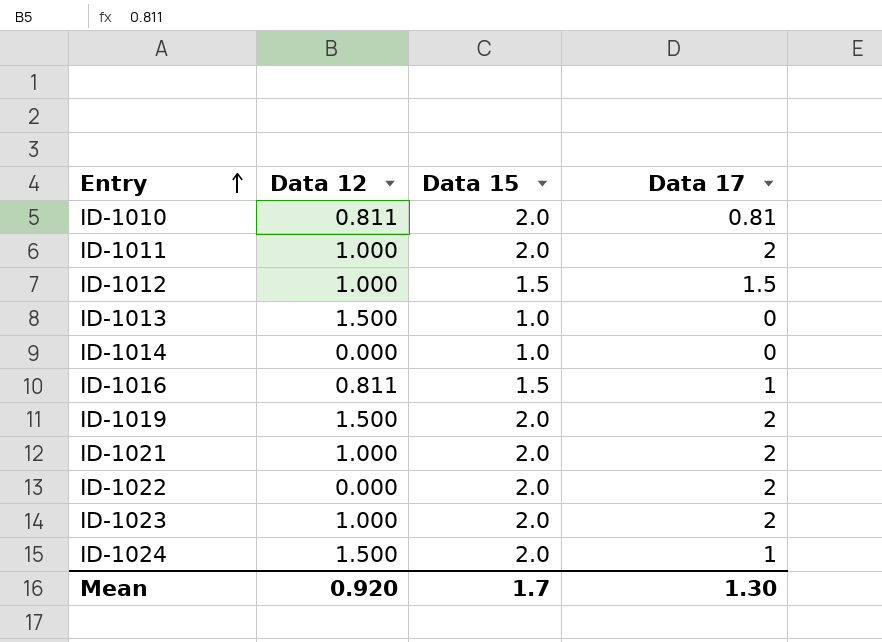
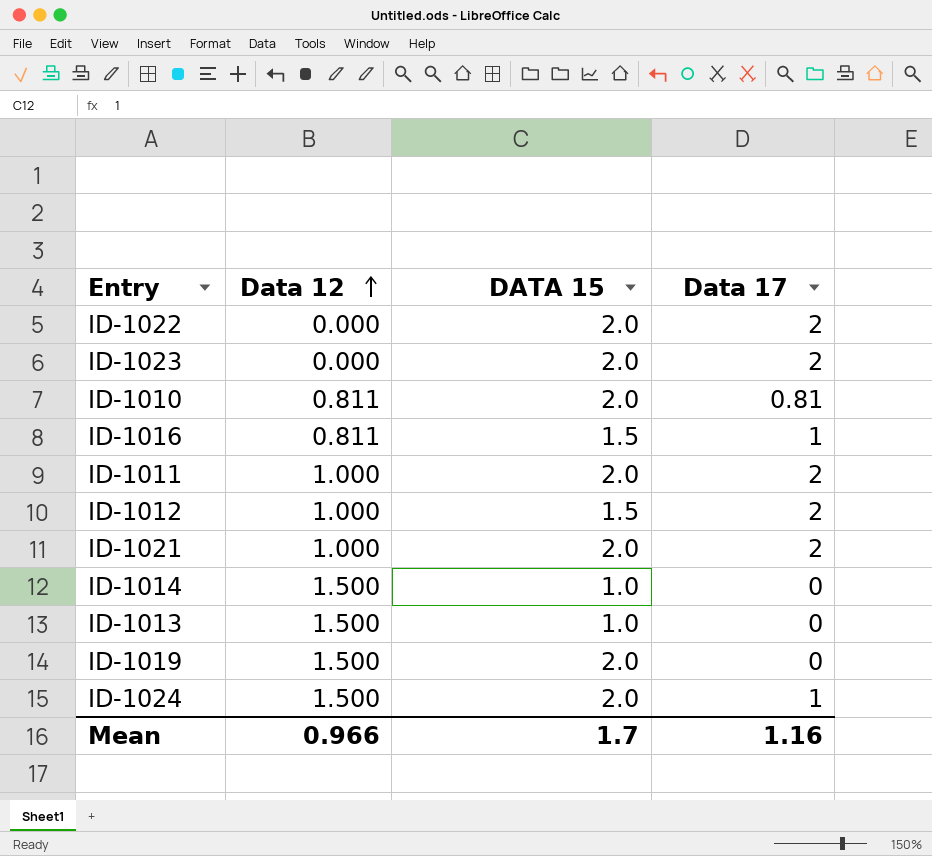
row order: Entry ascending -> Data 12 ascending
column name: Data 15 -> DATA 15
ID-1023 | Data 12: 1.000 -> 0.000
ID-1012 | Data 17: 1.5 -> 2
ID-1014 | Data 12: 0.000 -> 1.500
ID-1019 | Data 17: 2 -> 0
Mean | Data 12: 0.920 -> 0.966
Mean | Data 17: 1.30 -> 1.16

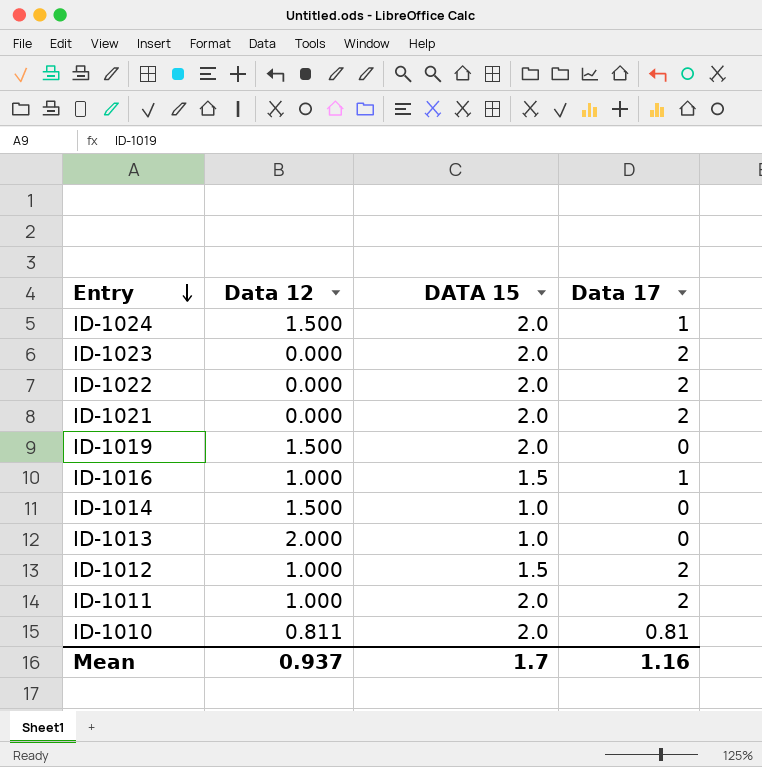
row order: Data 12 ascending -> Entry descending
ID-1021 | Data 12: 1.000 -> 0.000
ID-1016 | Data 12: 0.811 -> 1.000
ID-1013 | Data 12: 1.500 -> 2.000
Mean | Data 12: 0.966 -> 0.937

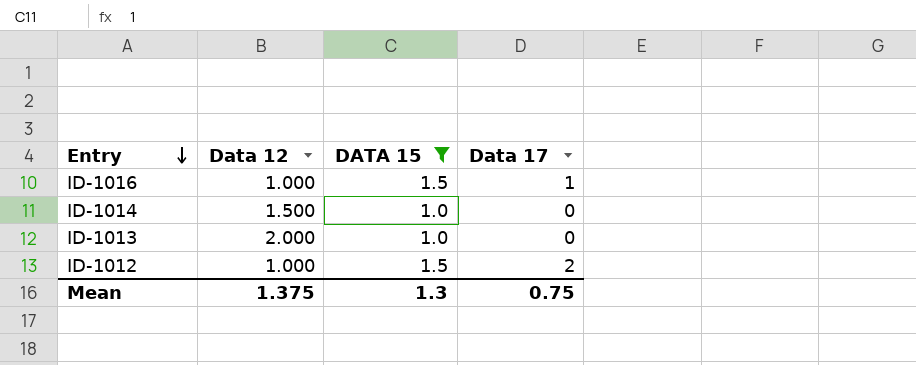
filter: none -> DATA 15 != 2.0
Mean | Data 12: 0.937 -> 1.375
Mean | DATA 15: 1.7 -> 1.3
Mean | Data 17: 1.16 -> 0.75

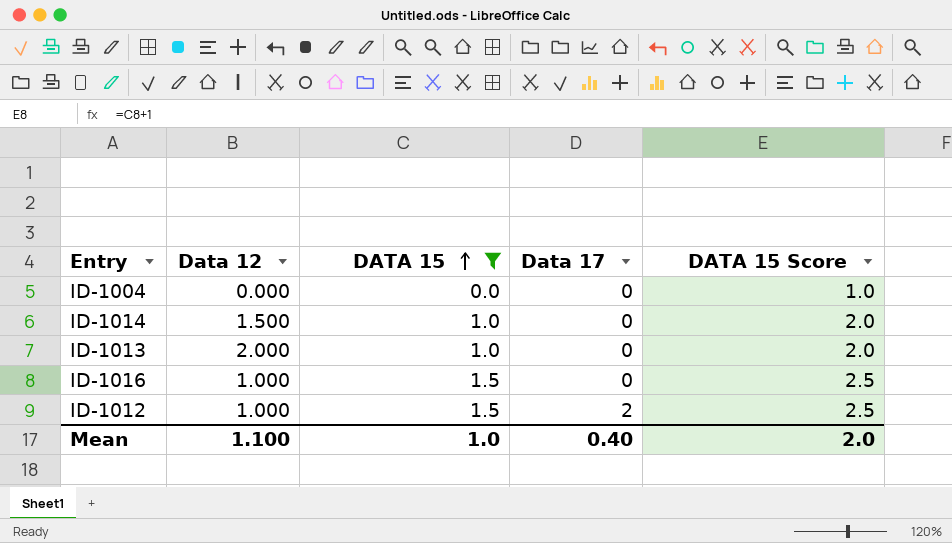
row order: Entry descending -> DATA 15 ascending
column DATA 15 Score | formula: none -> [DATA 15] + 1
row ID-1004: none -> 0.000 | 0.0 | 0 | 1.0
ID-1016 | Data 17: 1 -> 0
Mean | Data 12: 1.375 -> 1.100
Mean | DATA 15: 1.3 -> 1.0
Mean | Data 17: 0.75 -> 0.40

